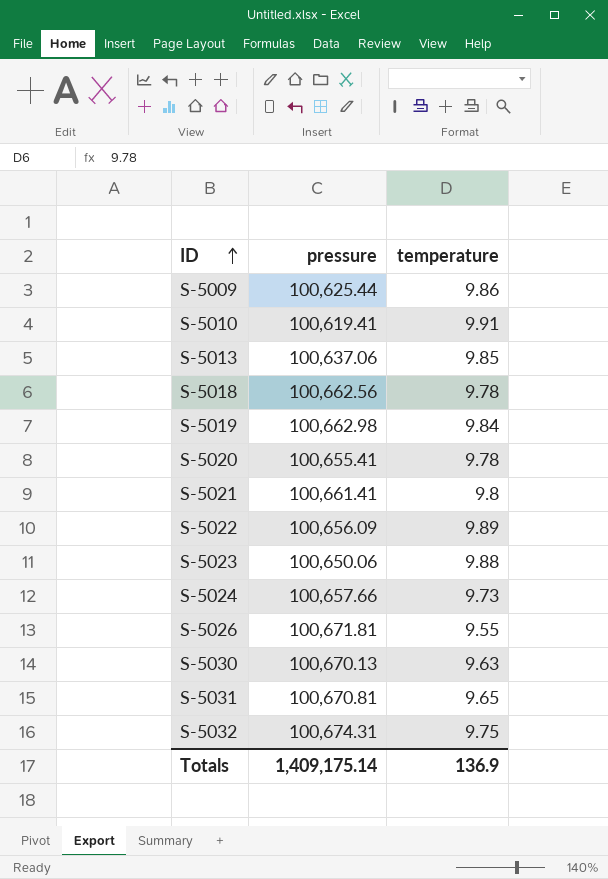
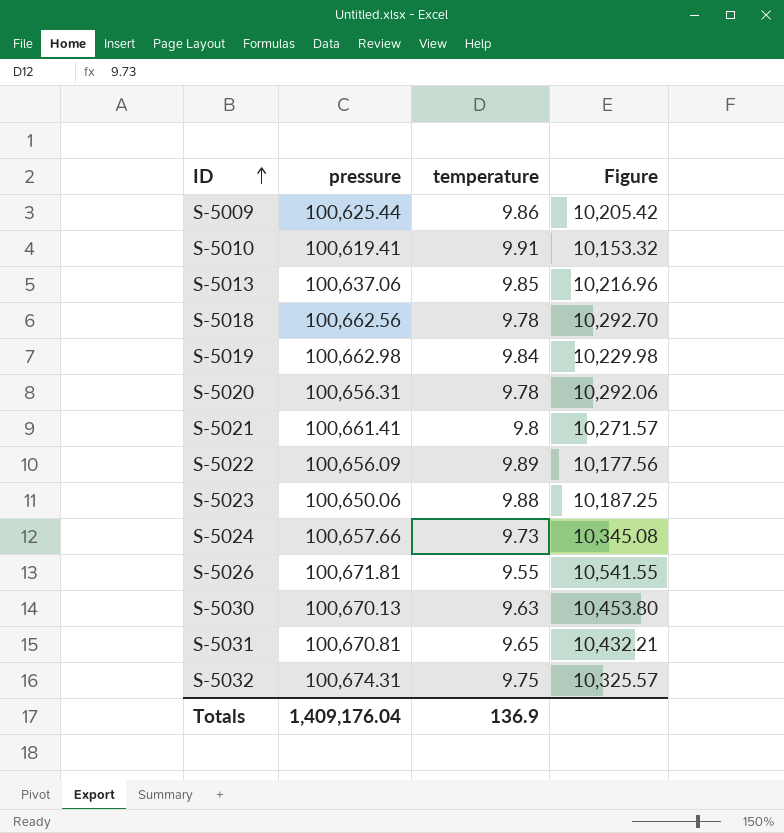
column Figure | formula: none -> [pressure] / [temperature]
S-5020 | pressure: 100,655.41 -> 100,656.31
Totals | pressure: 1,409,175.14 -> 1,409,176.04

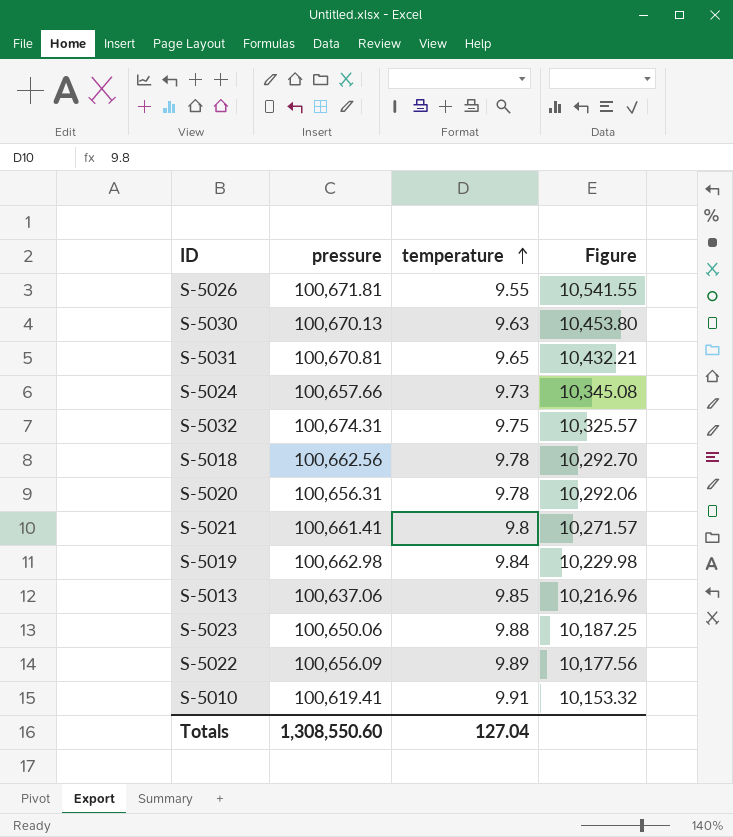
row order: ID ascending -> temperature ascending
row S-5009: 100,625.44 | 9.86 | 10,205.42 -> none
Totals | pressure: 1,409,176.04 -> 1,308,550.60
Totals | temperature: 136.9 -> 127.04

